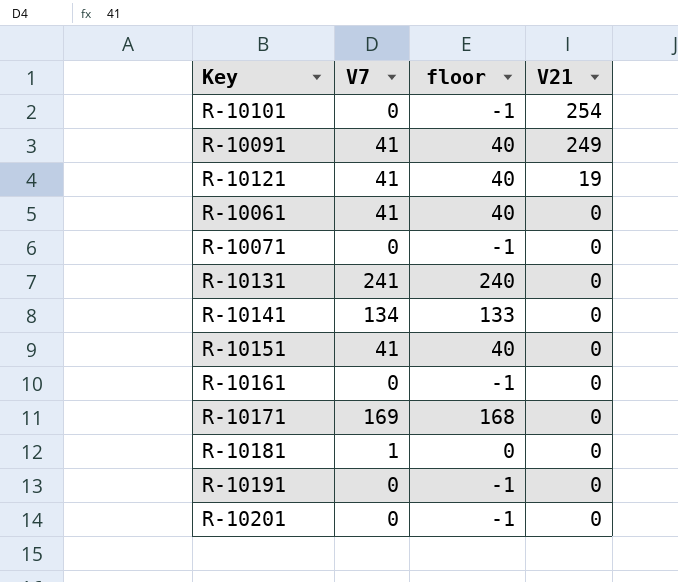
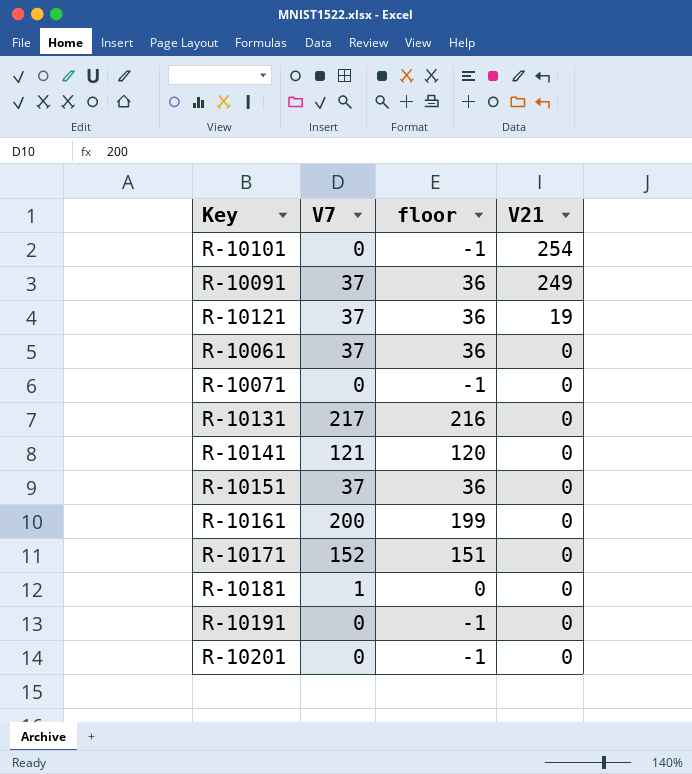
R-10091 | V7: 41 -> 37
R-10091 | floor: 40 -> 36
R-10121 | V7: 41 -> 37
R-10121 | floor: 40 -> 36
R-10061 | V7: 41 -> 37
R-10061 | floor: 40 -> 36
R-10131 | V7: 241 -> 217
R-10131 | floor: 240 -> 216
R-10141 | V7: 134 -> 121
R-10141 | floor: 133 -> 120
R-10151 | V7: 41 -> 37
R-10151 | floor: 40 -> 36
R-10161 | V7: 0 -> 200
R-10161 | floor: -1 -> 199
R-10171 | V7: 169 -> 152
R-10171 | floor: 168 -> 151

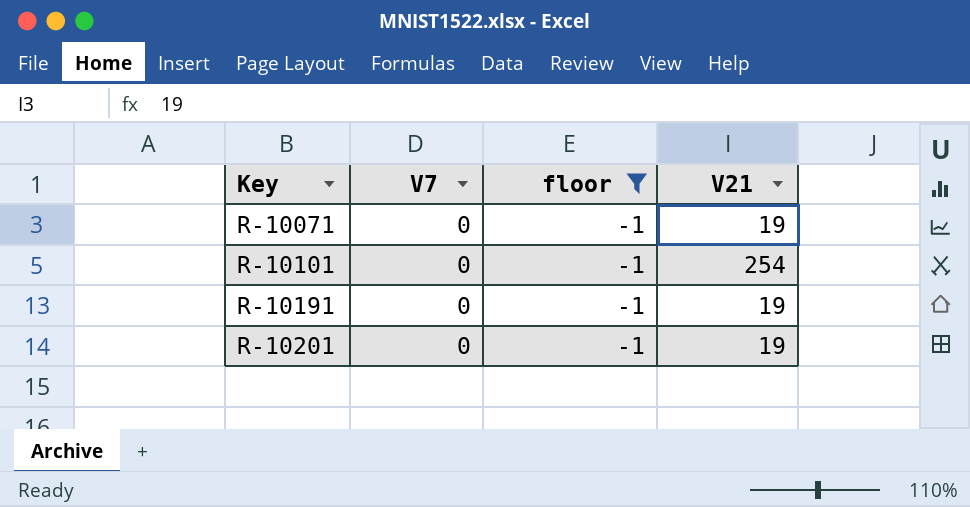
filter: none -> floor = -1
row order: V21 descending -> Key ascending
R-10071 | V21: 0 -> 19
R-10191 | V21: 0 -> 19
R-10201 | V21: 0 -> 19

